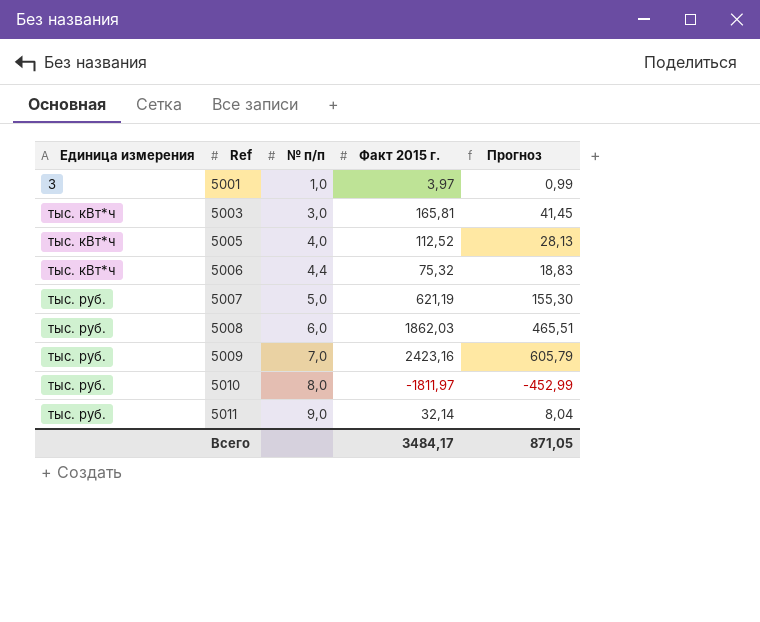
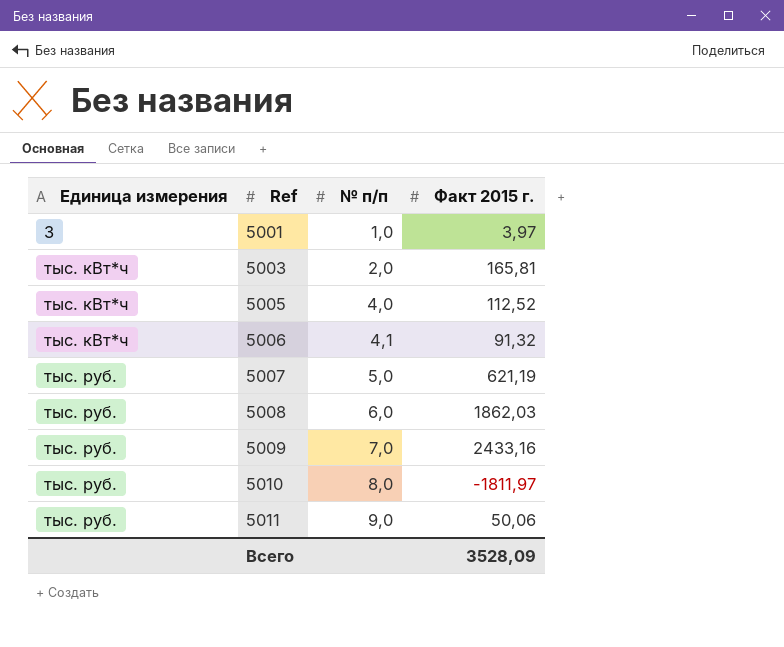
column Прогноз | formula: [Факт 2015 г.] * 0,25 -> none
5003 | № п/п: 3,0 -> 2,0
5006 | № п/п: 4,4 -> 4,1
5006 | Факт 2015 г.: 75,32 -> 91,32
5009 | Факт 2015 г.: 2423,16 -> 2433,16
5011 | Факт 2015 г.: 32,14 -> 50,06
Всего | Факт 2015 г.: 3484,17 -> 3528,09

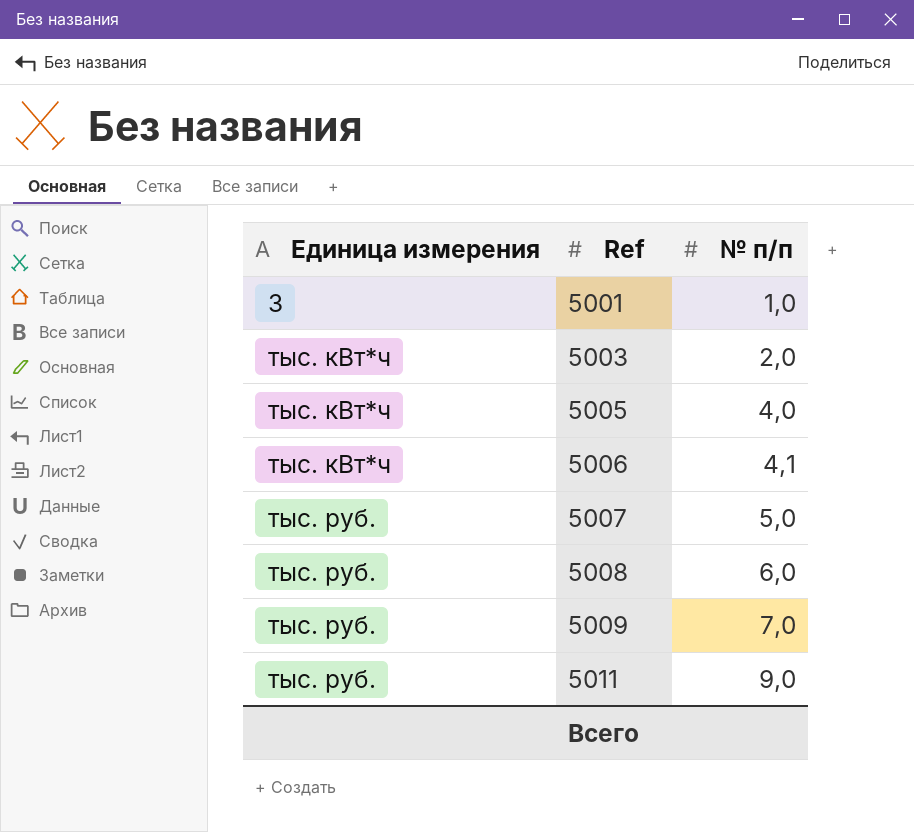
column Факт 2015 г. | position: 4 -> none
row 5010: тыс. руб. | 8,0 | -1811,97 -> none

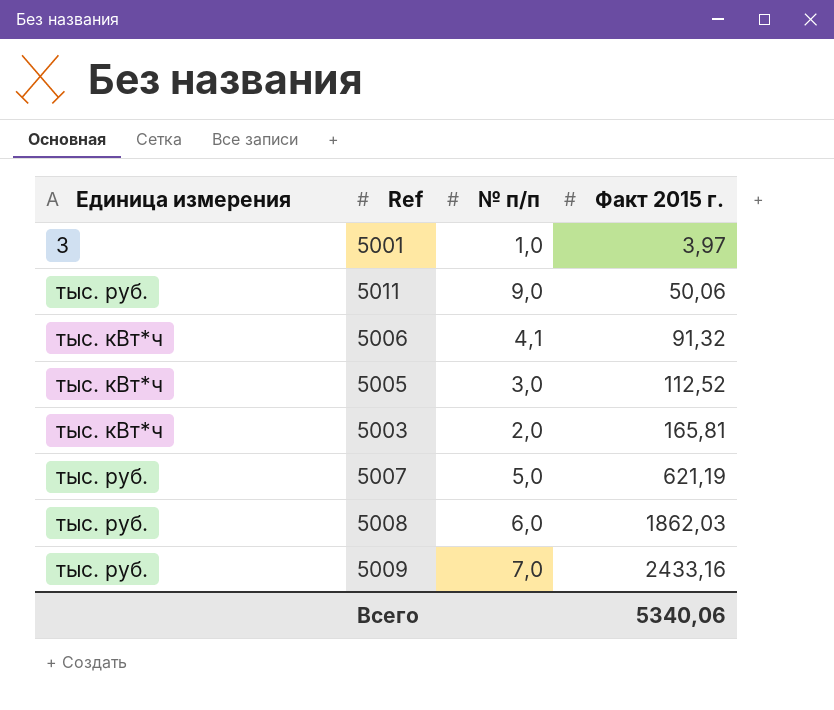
row order: Единица измерения ascending -> Факт 2015 г. ascending
column Факт 2015 г. | position: none -> 4
5005 | № п/п: 4,0 -> 3,0

